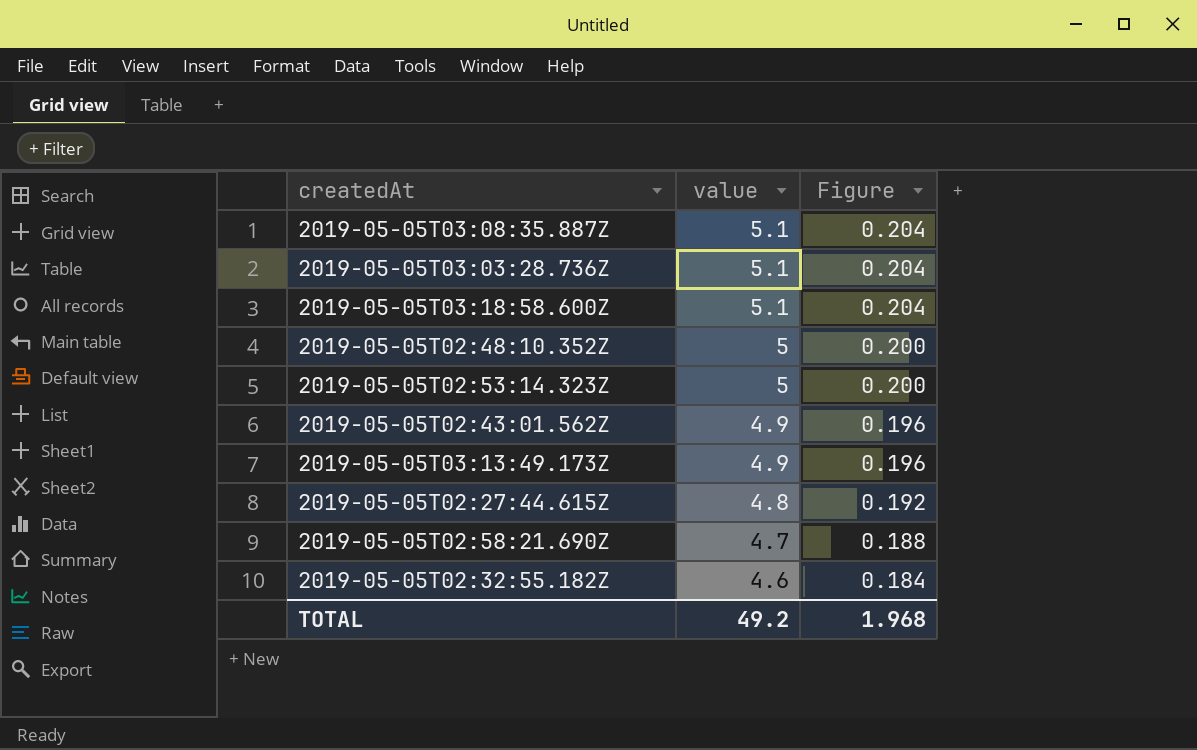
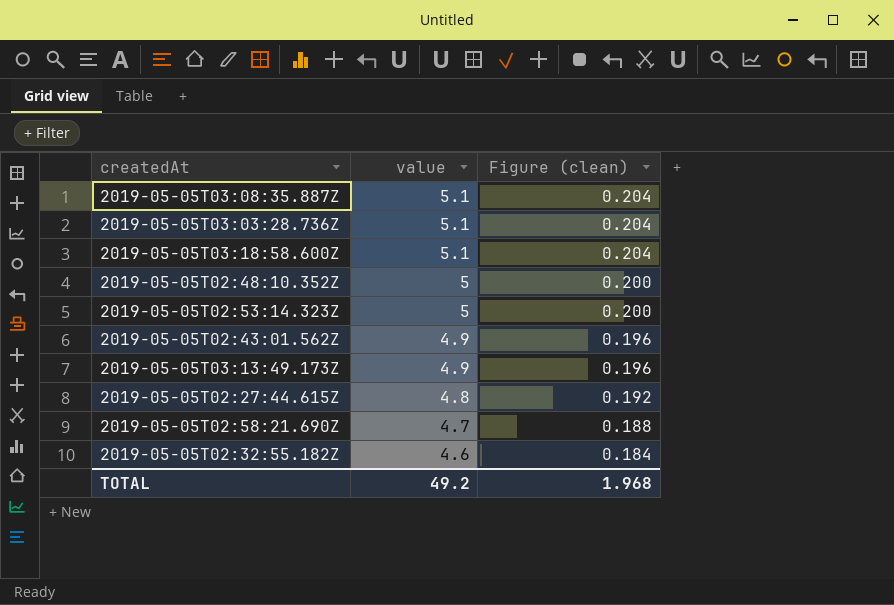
column name: Figure -> Figure (clean)

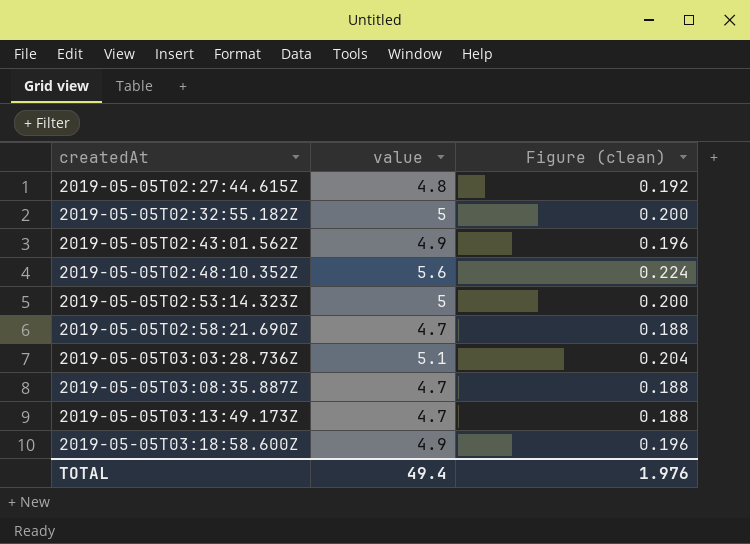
row order: value descending -> createdAt ascending
2019-05-05T02:32:55.182Z | value: 4.6 -> 5
2019-05-05T02:32:55.182Z | Figure (clean): 0.184 -> 0.200
2019-05-05T02:48:10.352Z | value: 5 -> 5.6
2019-05-05T02:48:10.352Z | Figure (clean): 0.200 -> 0.224
2019-05-05T03:08:35.887Z | value: 5.1 -> 4.7
2019-05-05T03:08:35.887Z | Figure (clean): 0.204 -> 0.188
2019-05-05T03:13:49.173Z | value: 4.9 -> 4.7
2019-05-05T03:13:49.173Z | Figure (clean): 0.196 -> 0.188
2019-05-05T03:18:58.600Z | value: 5.1 -> 4.9
2019-05-05T03:18:58.600Z | Figure (clean): 0.204 -> 0.196
TOTAL | value: 49.2 -> 49.4
TOTAL | Figure (clean): 1.968 -> 1.976

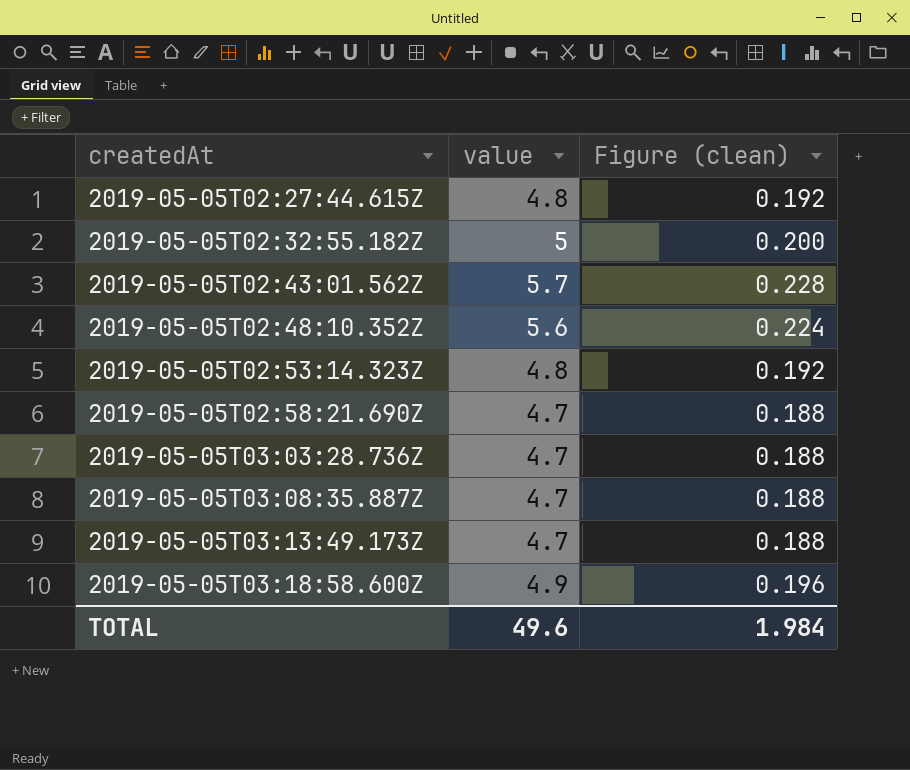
2019-05-05T02:43:01.562Z | value: 4.9 -> 5.7
2019-05-05T02:43:01.562Z | Figure (clean): 0.196 -> 0.228
2019-05-05T02:53:14.323Z | value: 5 -> 4.8
2019-05-05T02:53:14.323Z | Figure (clean): 0.200 -> 0.192
2019-05-05T03:03:28.736Z | value: 5.1 -> 4.7
2019-05-05T03:03:28.736Z | Figure (clean): 0.204 -> 0.188
TOTAL | value: 49.4 -> 49.6
TOTAL | Figure (clean): 1.976 -> 1.984

